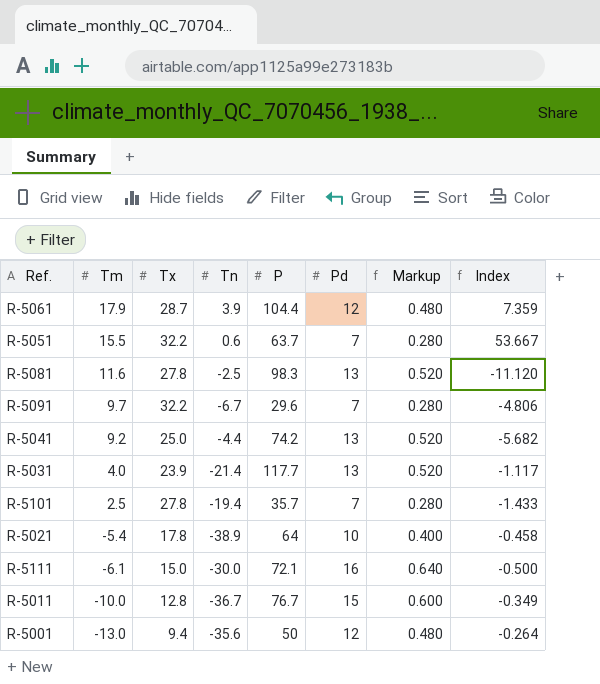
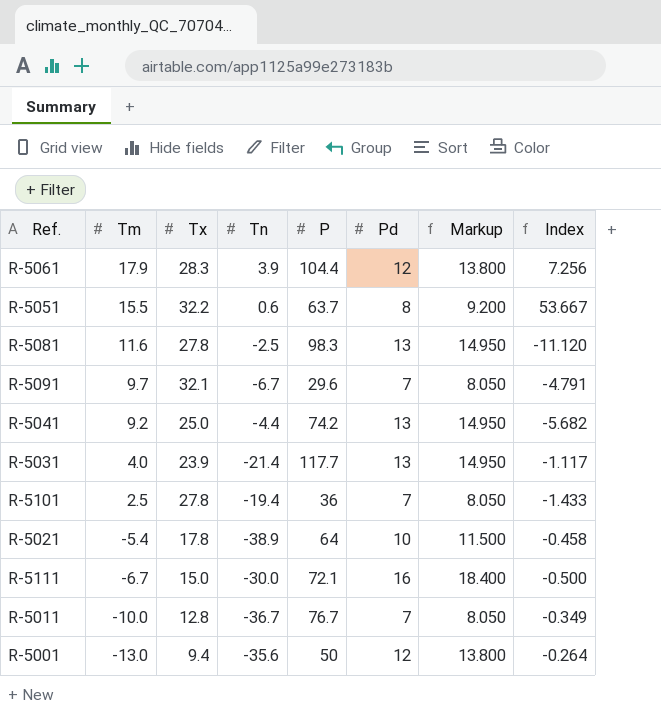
column Markup | formula: [Pd] * 0.04 -> [Pd] * 1.15
R-5061 | Tx: 28.7 -> 28.3
R-5061 | Index: 7.359 -> 7.256
R-5051 | Pd: 7 -> 8
R-5091 | Tx: 32.2 -> 32.1
R-5091 | Index: -4.806 -> -4.791
R-5101 | P: 35.7 -> 36
R-5111 | Tm: -6.1 -> -6.7
R-5011 | Pd: 15 -> 7

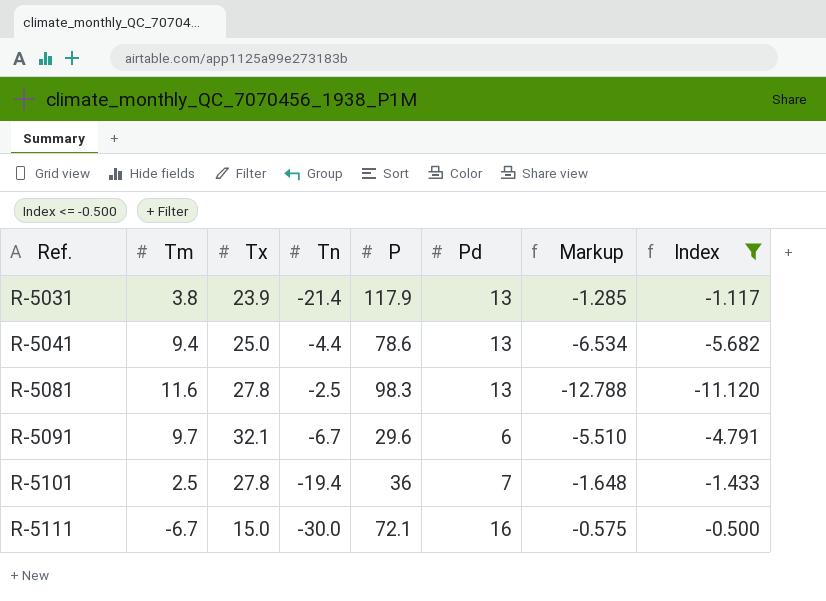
filter: none -> Index <= -0.500
row order: Tm descending -> Ref. ascending
column Markup | formula: [Pd] * 1.15 -> [Index] * 1.15
R-5031 | Tm: 4.0 -> 3.8
R-5031 | P: 117.7 -> 117.9
R-5041 | Tm: 9.2 -> 9.4
R-5041 | P: 74.2 -> 78.6
R-5091 | Pd: 7 -> 6

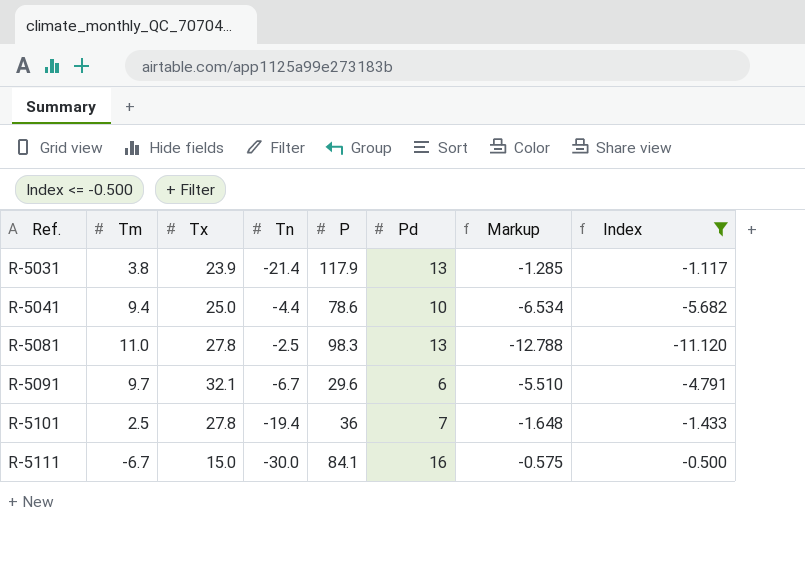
R-5041 | Pd: 13 -> 10
R-5081 | Tm: 11.6 -> 11.0
R-5111 | P: 72.1 -> 84.1

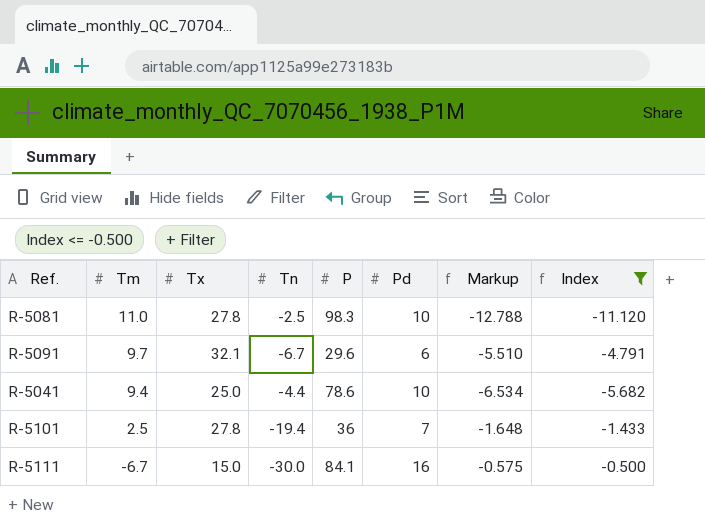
row order: Ref. ascending -> Tm descending
row R-5031: 3.8 | 23.9 | -21.4 | 117.9 | 13 | -1.285 | -1.117 -> none
R-5081 | Pd: 13 -> 10

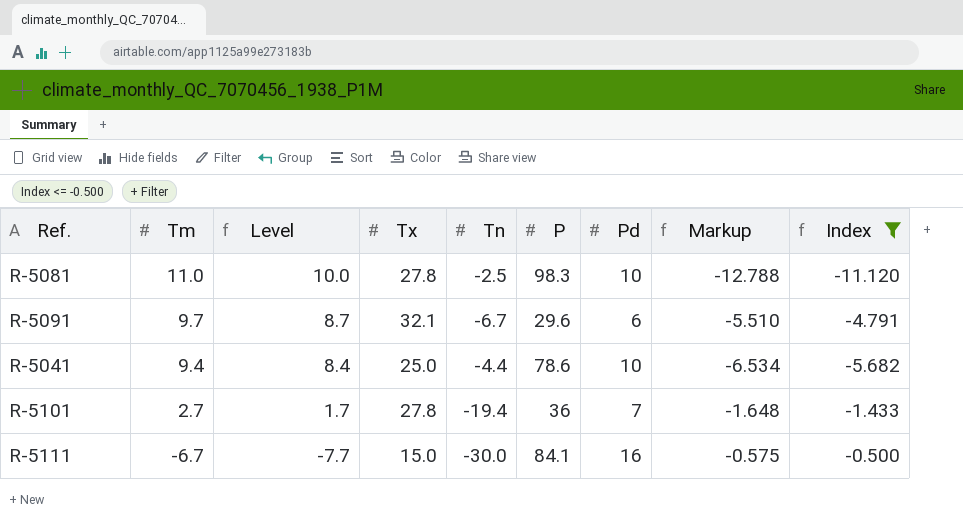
column Level | formula: none -> [Tm] - 1
R-5101 | Tm: 2.5 -> 2.7

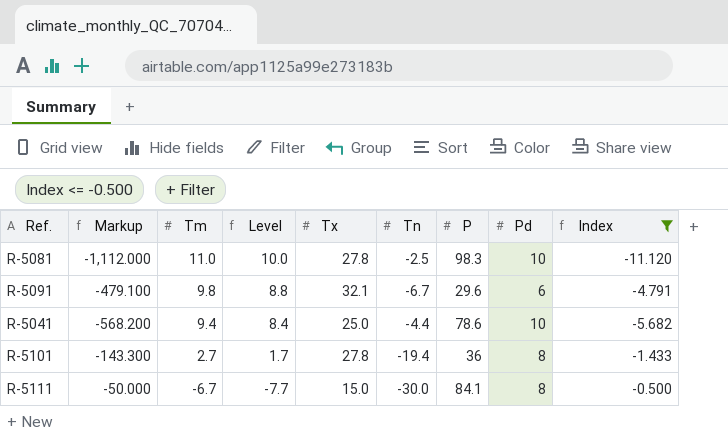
column Markup | formula: [Index] * 1.15 -> [Index] * 100
column Markup | position: 8 -> 2
R-5091 | Tm: 9.7 -> 9.8
R-5091 | Level: 8.7 -> 8.8
R-5101 | Pd: 7 -> 8
R-5111 | Pd: 16 -> 8

